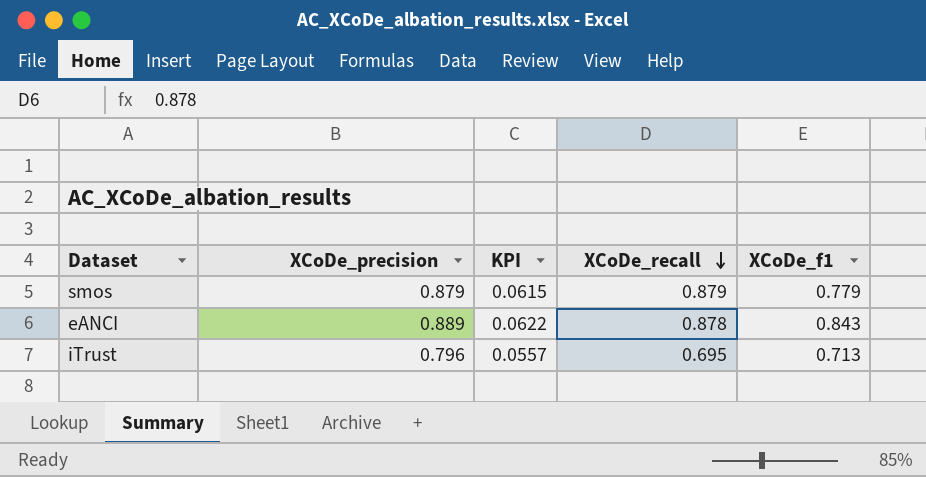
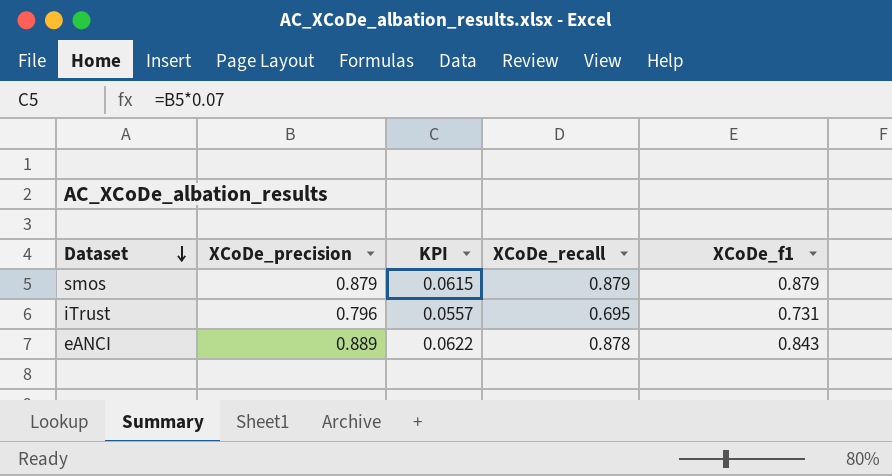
row order: XCoDe_recall descending -> Dataset descending
smos | XCoDe_f1: 0.779 -> 0.879
iTrust | XCoDe_f1: 0.713 -> 0.731

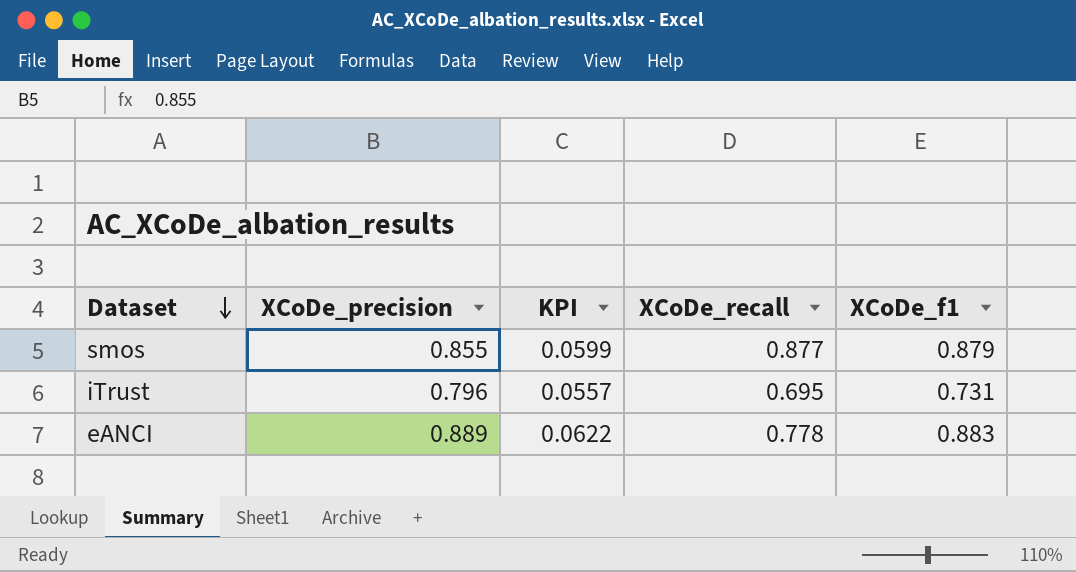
smos | XCoDe_precision: 0.879 -> 0.855
smos | KPI: 0.0615 -> 0.0599
smos | XCoDe_recall: 0.879 -> 0.877
eANCI | XCoDe_recall: 0.878 -> 0.778
eANCI | XCoDe_f1: 0.843 -> 0.883

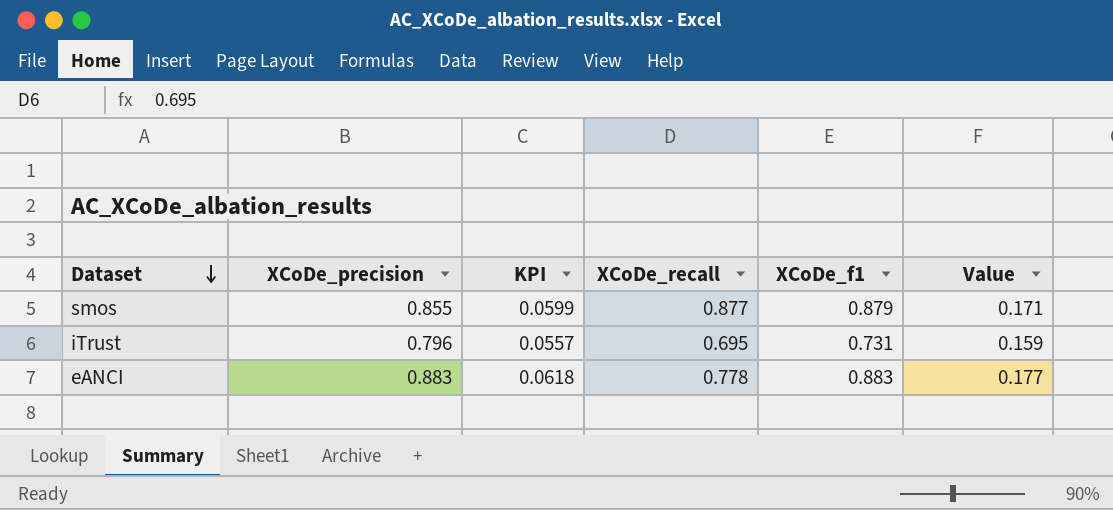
column Value | formula: none -> [XCoDe_precision] * 0.2
eANCI | XCoDe_precision: 0.889 -> 0.883
eANCI | KPI: 0.0622 -> 0.0618

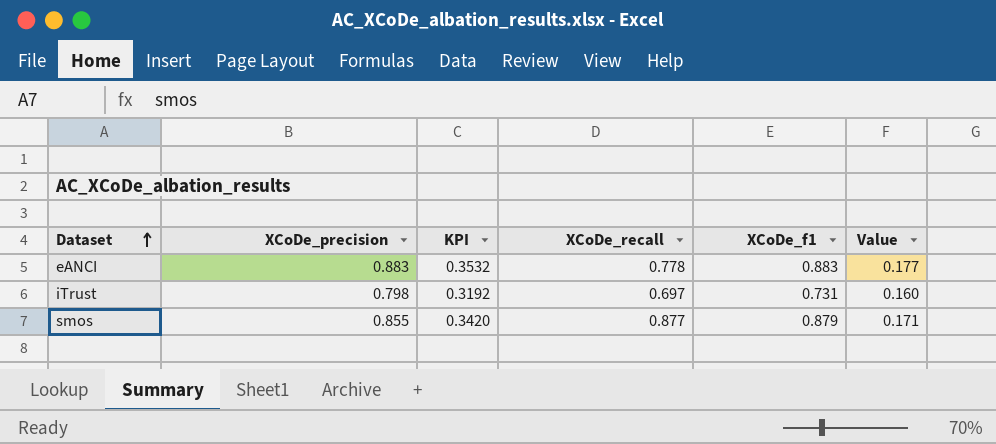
row order: Dataset descending -> Dataset ascending
column KPI | formula: [XCoDe_precision] * 0.07 -> [XCoDe_precision] * 0.4
iTrust | XCoDe_precision: 0.796 -> 0.798
iTrust | XCoDe_recall: 0.695 -> 0.697
iTrust | Value: 0.159 -> 0.160

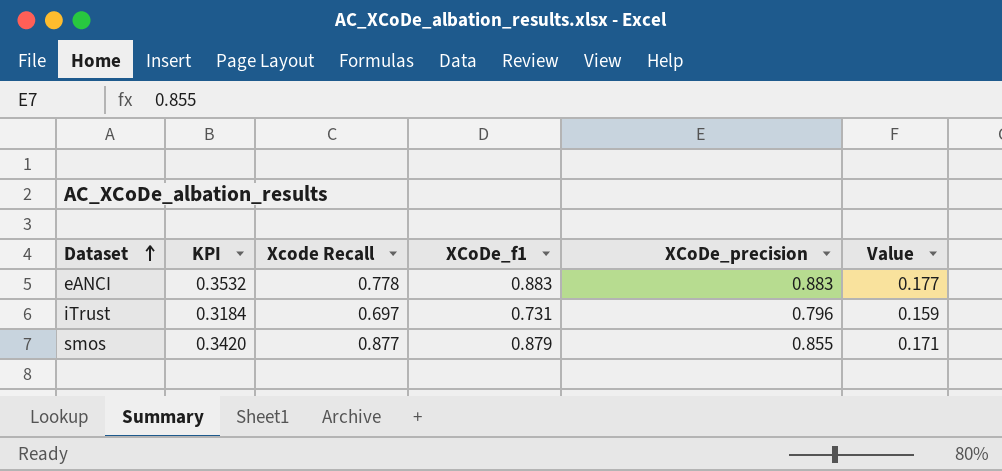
column name: XCoDe_recall -> Xcode Recall
column XCoDe_precision | position: 2 -> 5
iTrust | KPI: 0.3192 -> 0.3184
iTrust | XCoDe_precision: 0.798 -> 0.796
iTrust | Value: 0.160 -> 0.159

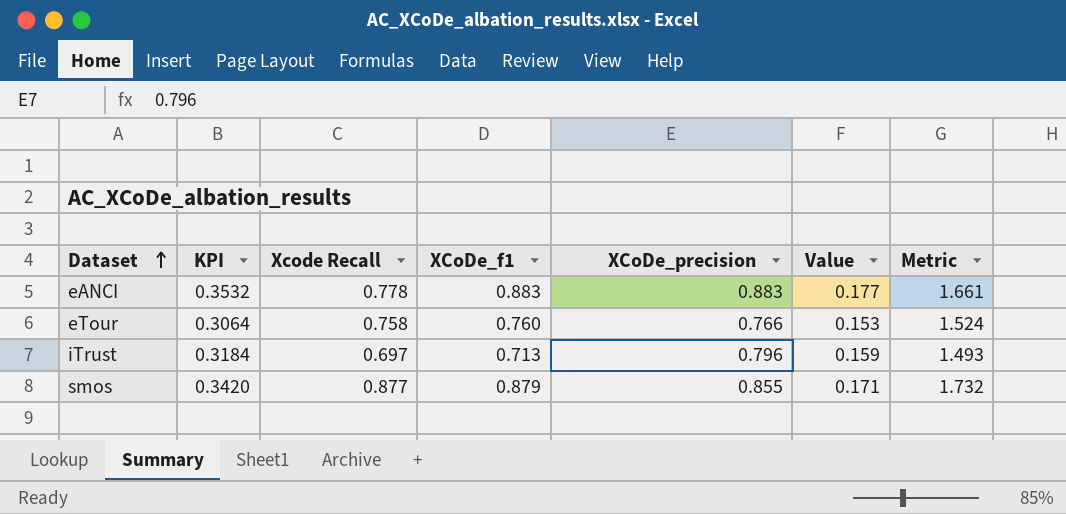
column Metric | formula: none -> [Xcode Recall] + [XCoDe_precision]
row eTour: none -> 0.3064 | 0.758 | 0.760 | 0.766 | 0.153 | 1.524
iTrust | XCoDe_f1: 0.731 -> 0.713

